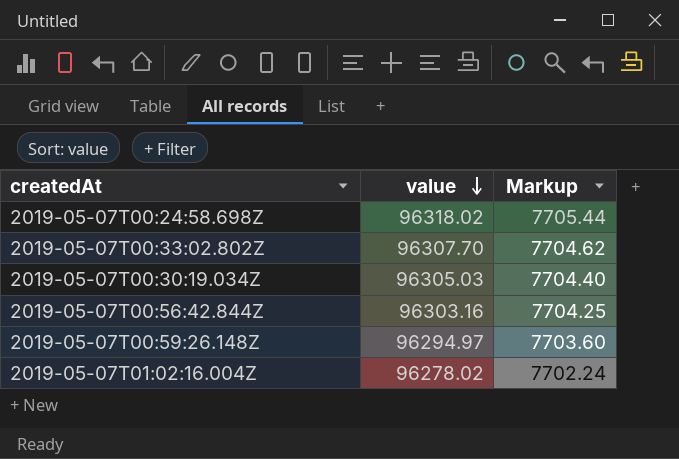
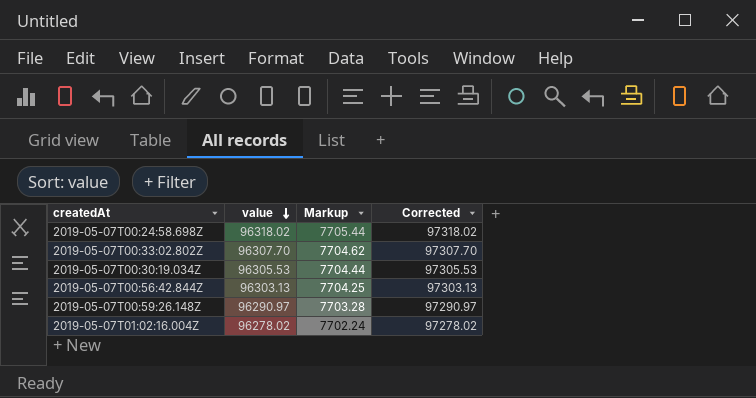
column Corrected | formula: none -> [value] + 1000
2019-05-07T00:30:19.034Z | value: 96305.03 -> 96305.53
2019-05-07T00:30:19.034Z | Markup: 7704.40 -> 7704.44
2019-05-07T00:56:42.844Z | value: 96303.16 -> 96303.13
2019-05-07T00:59:26.148Z | value: 96294.97 -> 96290.97
2019-05-07T00:59:26.148Z | Markup: 7703.60 -> 7703.28

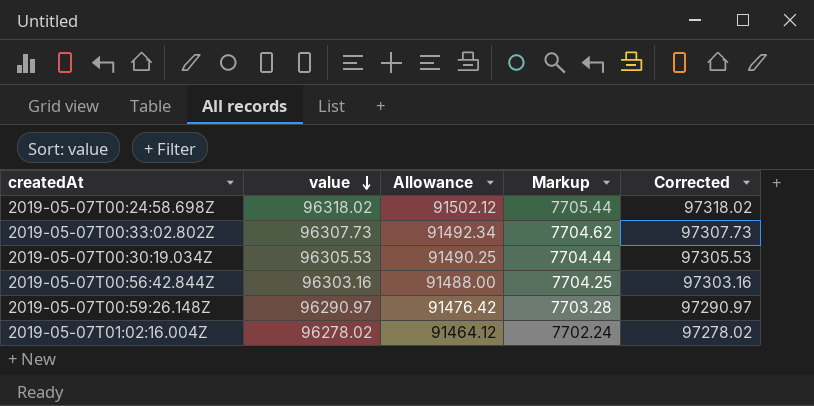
column Allowance | formula: none -> [value] * 0.95
2019-05-07T00:33:02.802Z | value: 96307.70 -> 96307.73
2019-05-07T00:33:02.802Z | Corrected: 97307.70 -> 97307.73
2019-05-07T00:56:42.844Z | value: 96303.13 -> 96303.16
2019-05-07T00:56:42.844Z | Corrected: 97303.13 -> 97303.16

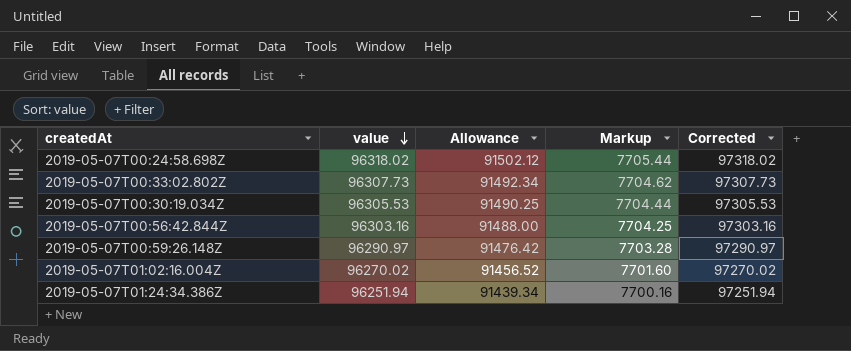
2019-05-07T01:02:16.004Z | value: 96278.02 -> 96270.02
2019-05-07T01:02:16.004Z | Allowance: 91464.12 -> 91456.52
2019-05-07T01:02:16.004Z | Markup: 7702.24 -> 7701.60
2019-05-07T01:02:16.004Z | Corrected: 97278.02 -> 97270.02
row 2019-05-07T01:24:34.386Z: none -> 96251.94 | 91439.34 | 7700.16 | 97251.94

